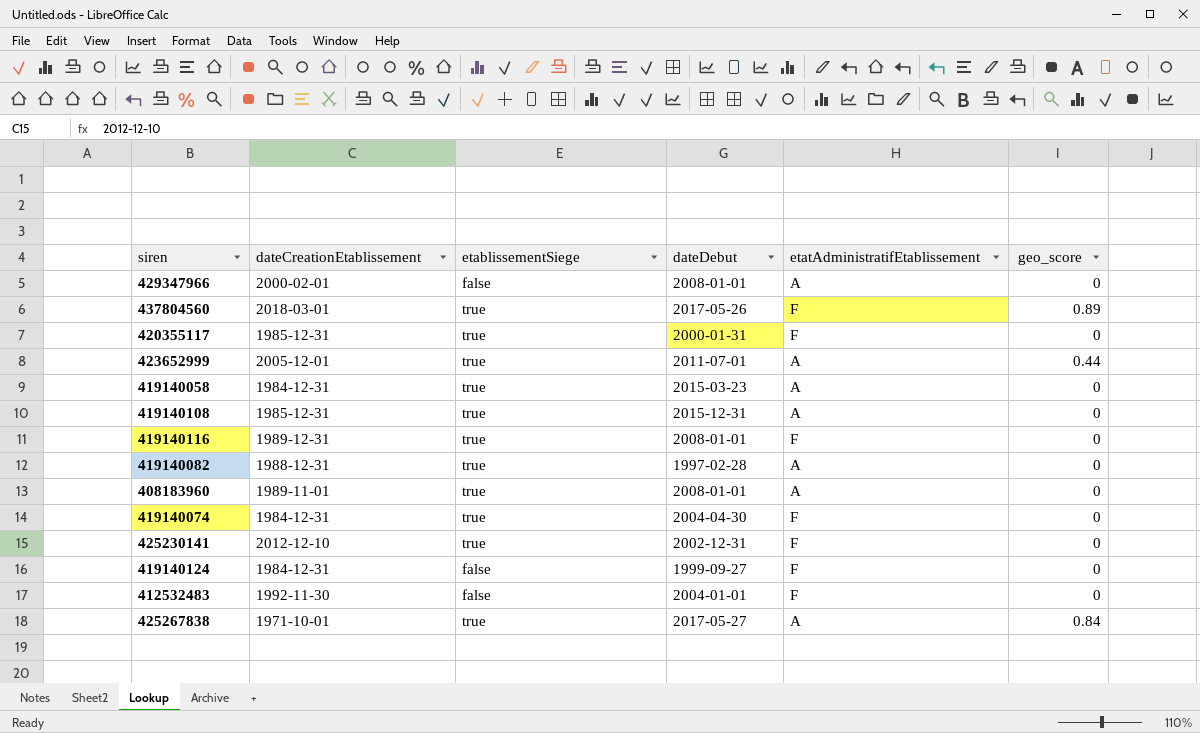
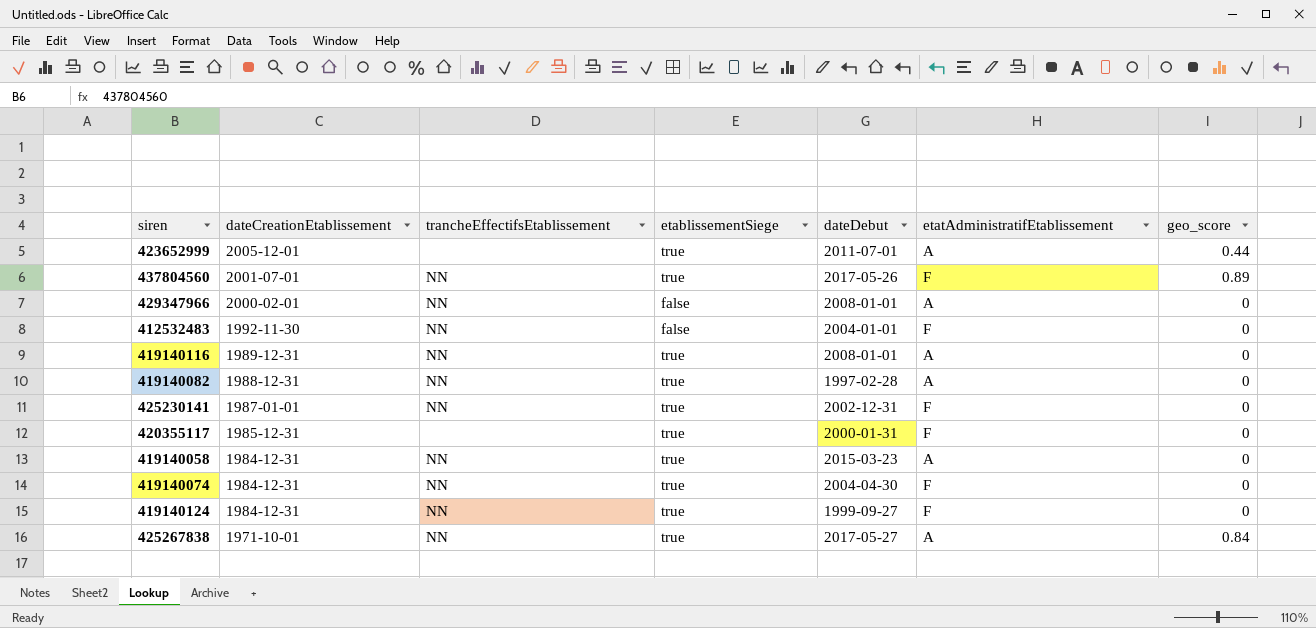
row order: none -> dateCreationEtablissement descending
column trancheEffectifsEtablissement | position: none -> 3
row 419140108: 1985-12-31 | true | 2015-12-31 | A | 0 -> none
row 408183960: 1989-11-01 | true | 2008-01-01 | A | 0 -> none
437804560 | dateCreationEtablissement: 2018-03-01 -> 2001-07-01
419140116 | etatAdministratifEtablissement: F -> A
425230141 | dateCreationEtablissement: 2012-12-10 -> 1987-01-01
419140124 | etablissementSiege: false -> true

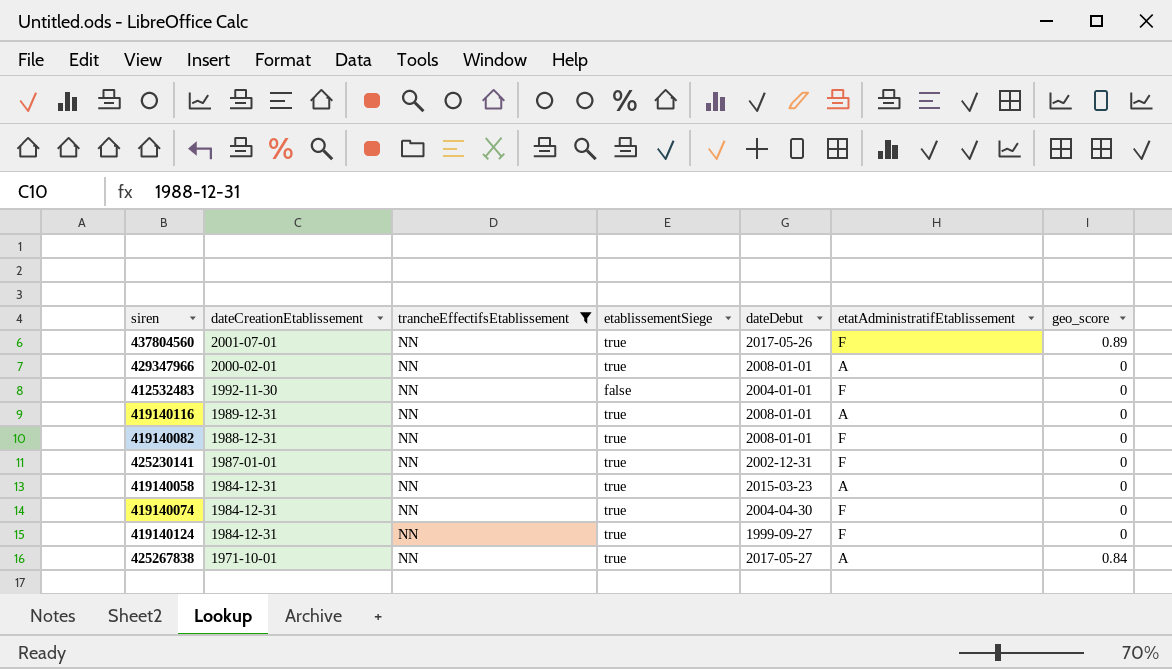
filter: none -> trancheEffectifsEtablissement = NN
429347966 | etablissementSiege: false -> true
419140082 | dateDebut: 1997-02-28 -> 2008-01-01
419140082 | etatAdministratifEtablissement: A -> F

